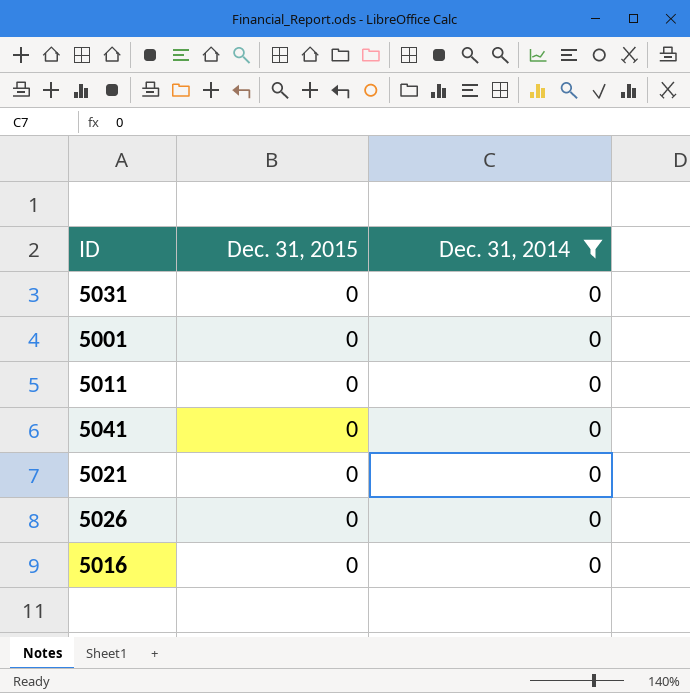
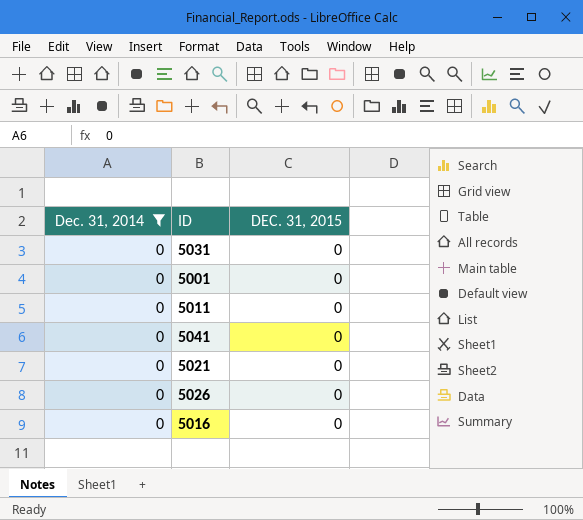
column Dec. 31, 2014 | position: 3 -> 1
column name: Dec. 31, 2015 -> DEC. 31, 2015

